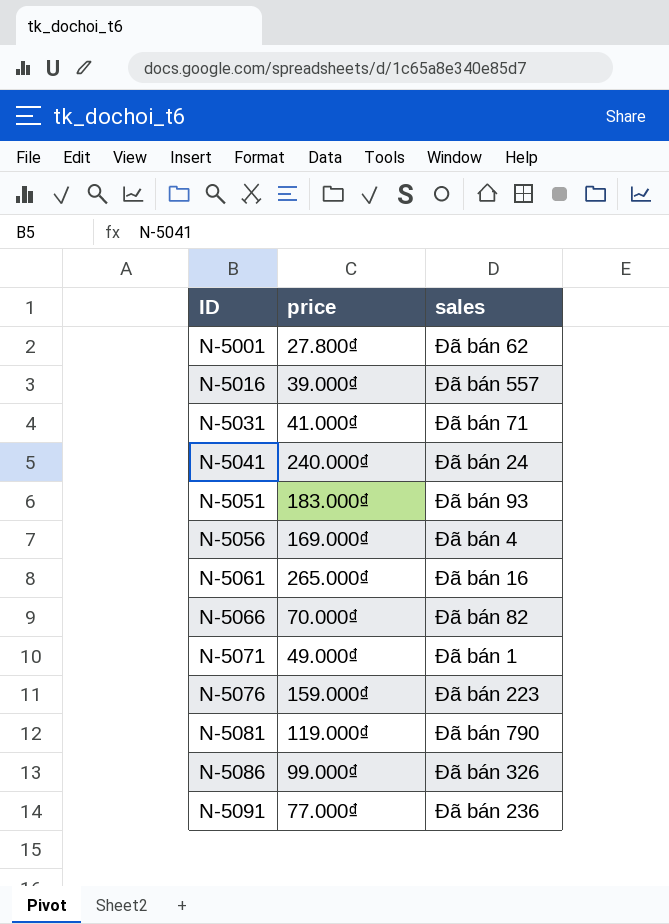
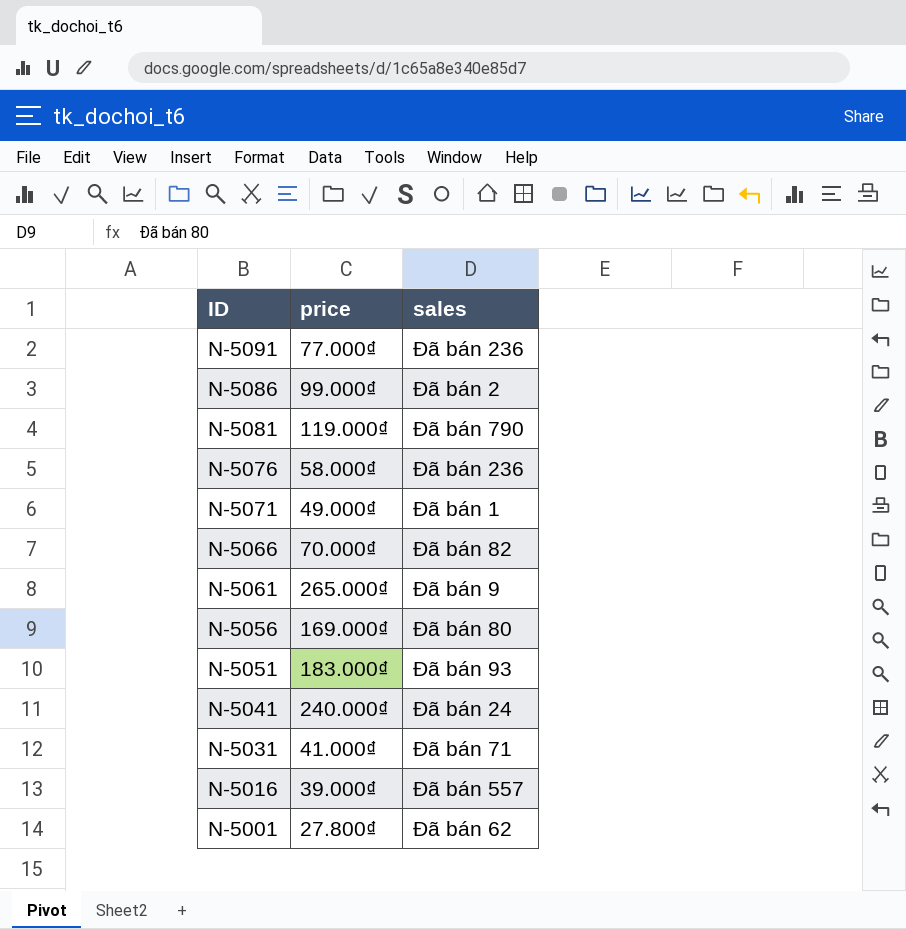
row order: ID ascending -> ID descending
N-5086 | sales: Đã bán 326 -> Đã bán 2
N-5076 | price: 159.000₫ -> 58.000₫
N-5076 | sales: Đã bán 223 -> Đã bán 236
N-5061 | sales: Đã bán 16 -> Đã bán 9
N-5056 | sales: Đã bán 4 -> Đã bán 80

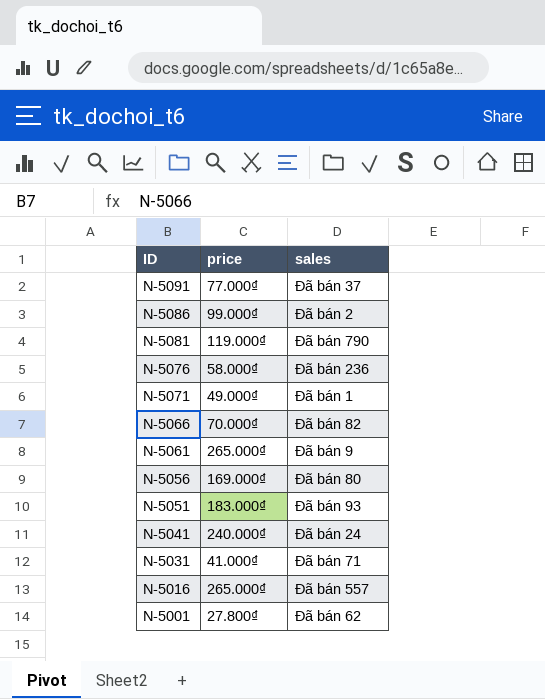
N-5091 | sales: Đã bán 236 -> Đã bán 37
N-5016 | price: 39.000₫ -> 265.000₫

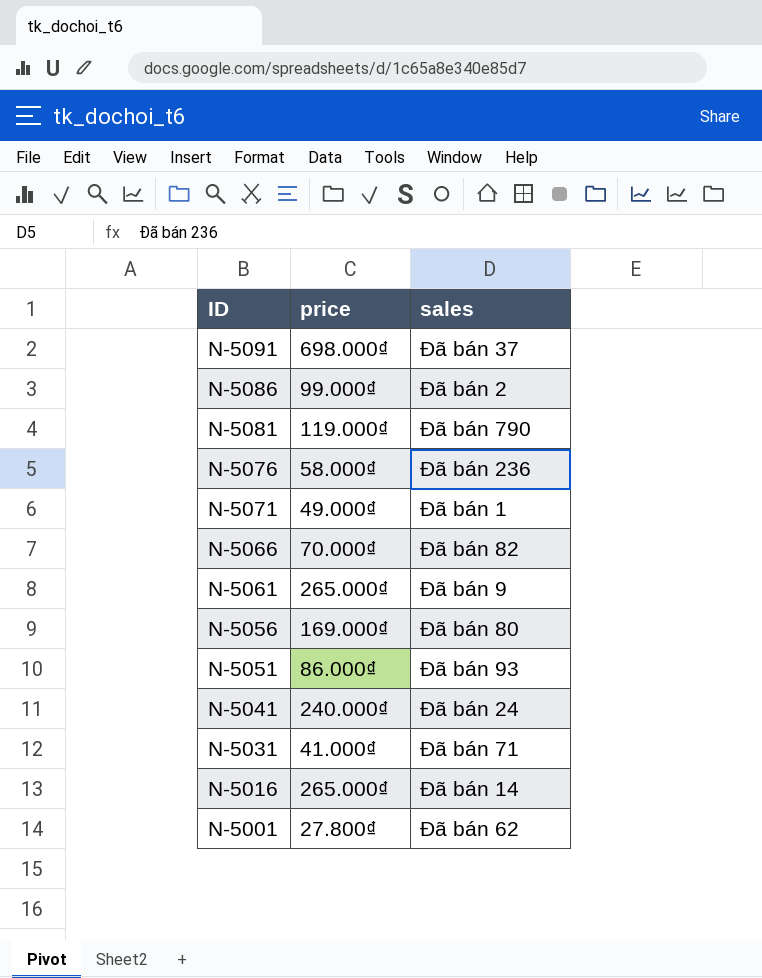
N-5091 | price: 77.000₫ -> 698.000₫
N-5051 | price: 183.000₫ -> 86.000₫
N-5016 | sales: Đã bán 557 -> Đã bán 14

